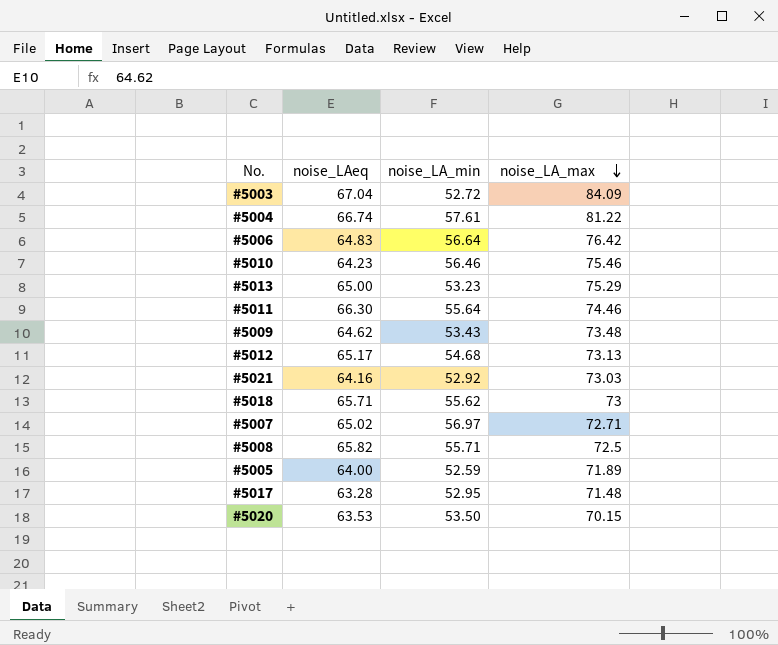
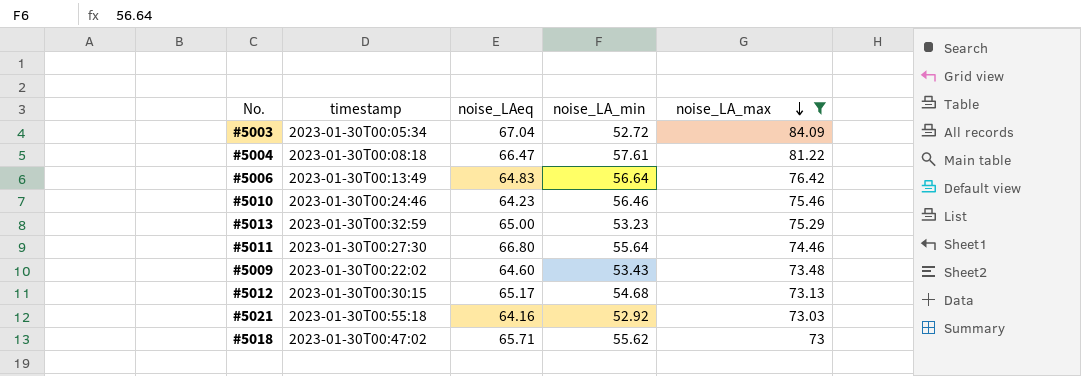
filter: none -> noise_LA_max >= 73
column timestamp | position: none -> 2
#5004 | noise_LAeq: 66.74 -> 66.47
#5011 | noise_LAeq: 66.30 -> 66.80
#5009 | noise_LAeq: 64.62 -> 64.60

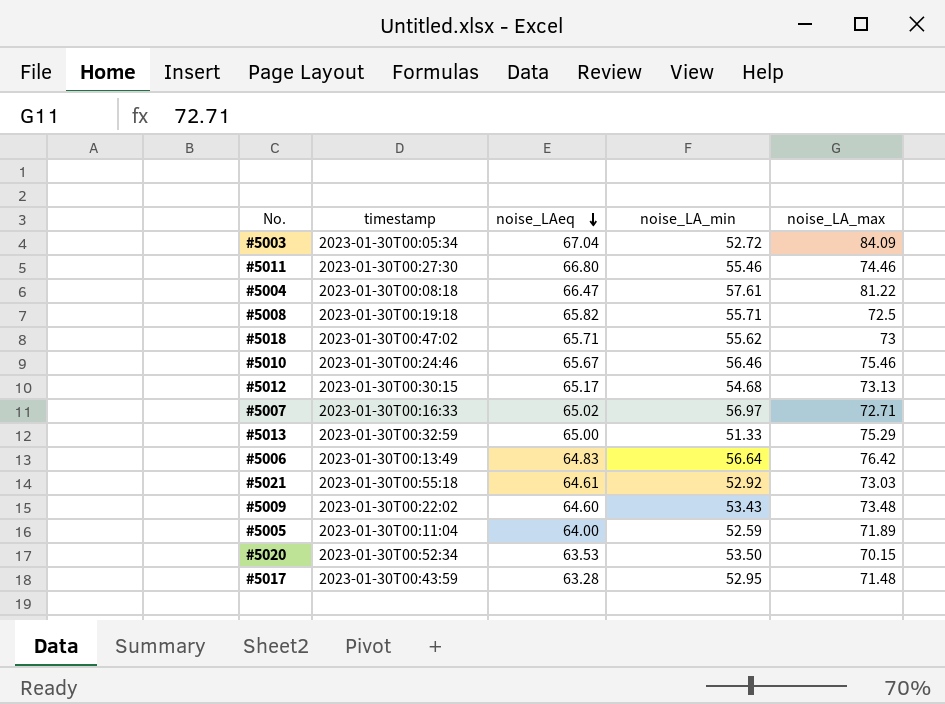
filter: noise_LA_max >= 73 -> none
row order: noise_LA_max descending -> noise_LAeq descending
#5011 | noise_LA_min: 55.64 -> 55.46
#5010 | noise_LAeq: 64.23 -> 65.67
#5013 | noise_LA_min: 53.23 -> 51.33
#5021 | noise_LAeq: 64.16 -> 64.61

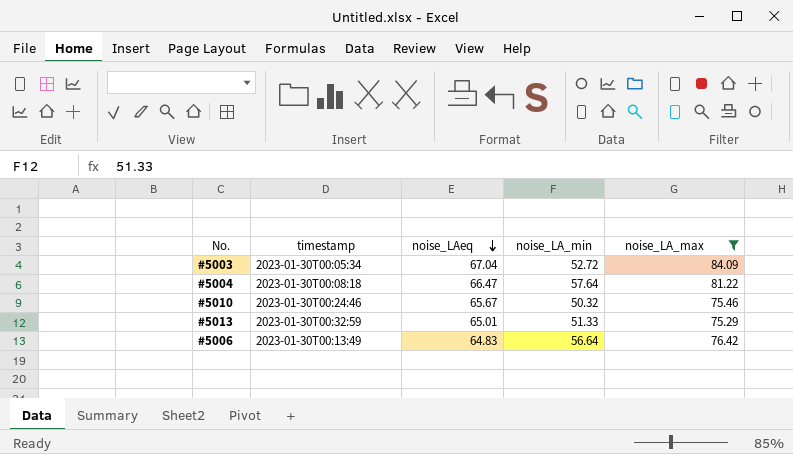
filter: none -> noise_LA_max >= 75.29
#5004 | noise_LA_min: 57.61 -> 57.64
#5010 | noise_LA_min: 56.46 -> 50.32
#5013 | noise_LAeq: 65.00 -> 65.01

